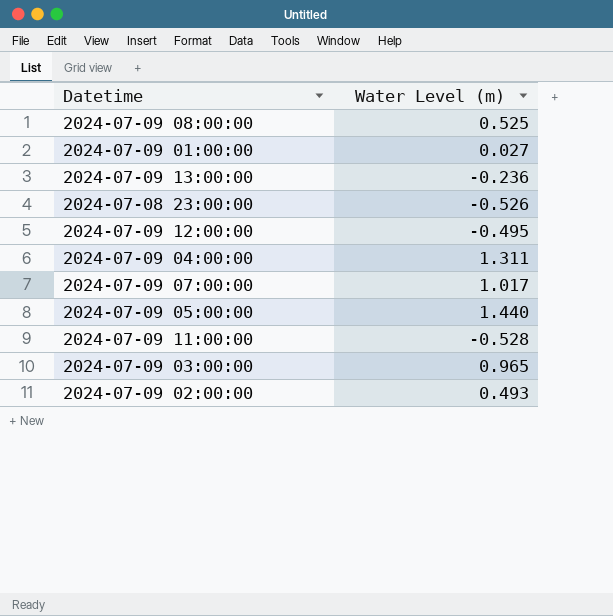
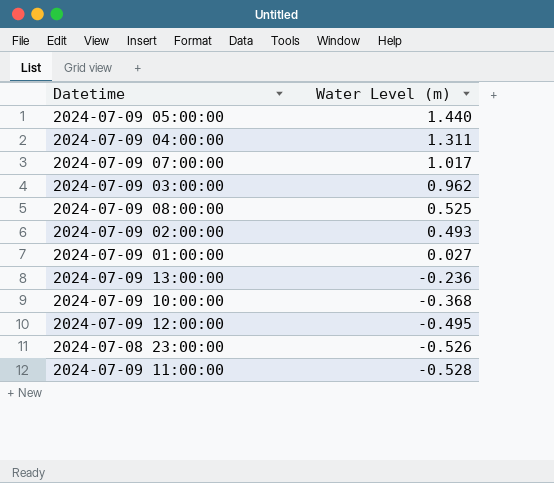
row order: none -> Water Level (m) descending
2024-07-09 03:00:00 | Water Level (m): 0.965 -> 0.962
row 2024-07-09 10:00:00: none -> -0.368

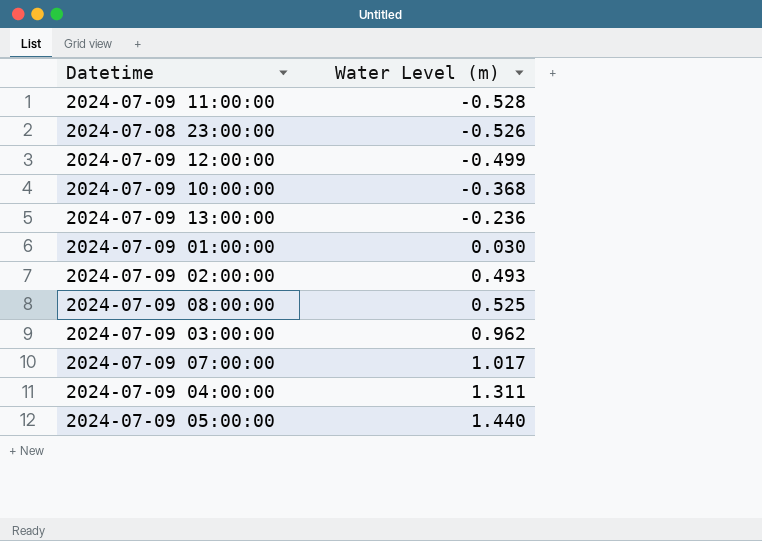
row order: Water Level (m) descending -> Water Level (m) ascending
2024-07-09 12:00:00 | Water Level (m): -0.495 -> -0.499
2024-07-09 01:00:00 | Water Level (m): 0.027 -> 0.030

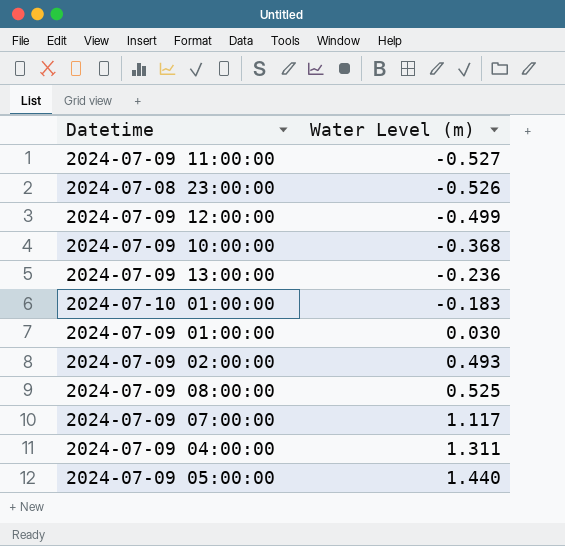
row 2024-07-09 03:00:00: 0.962 -> none
2024-07-09 11:00:00 | Water Level (m): -0.528 -> -0.527
row 2024-07-10 01:00:00: none -> -0.183
2024-07-09 07:00:00 | Water Level (m): 1.017 -> 1.117

